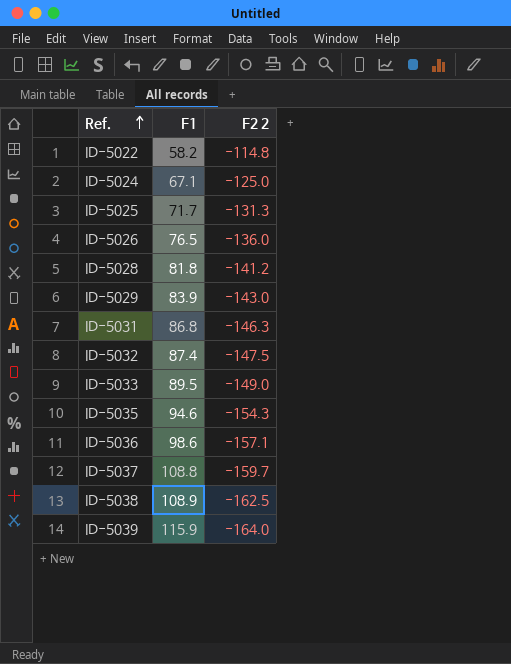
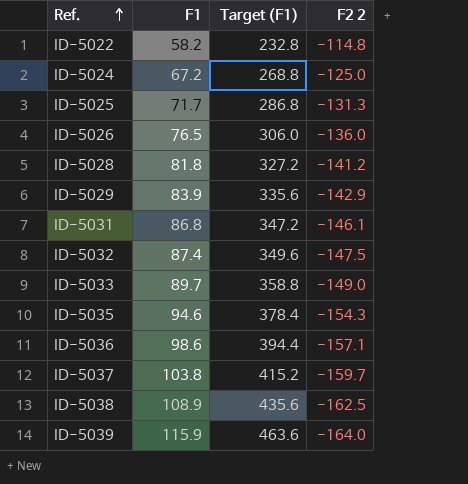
column Target (F1) | formula: none -> [F1] * 4
ID-5024 | F1: 67.1 -> 67.2
ID-5029 | F2 2: -143.0 -> -142.9
ID-5031 | F2 2: -146.3 -> -146.1
ID-5033 | F1: 89.5 -> 89.7
ID-5037 | F1: 108.8 -> 103.8

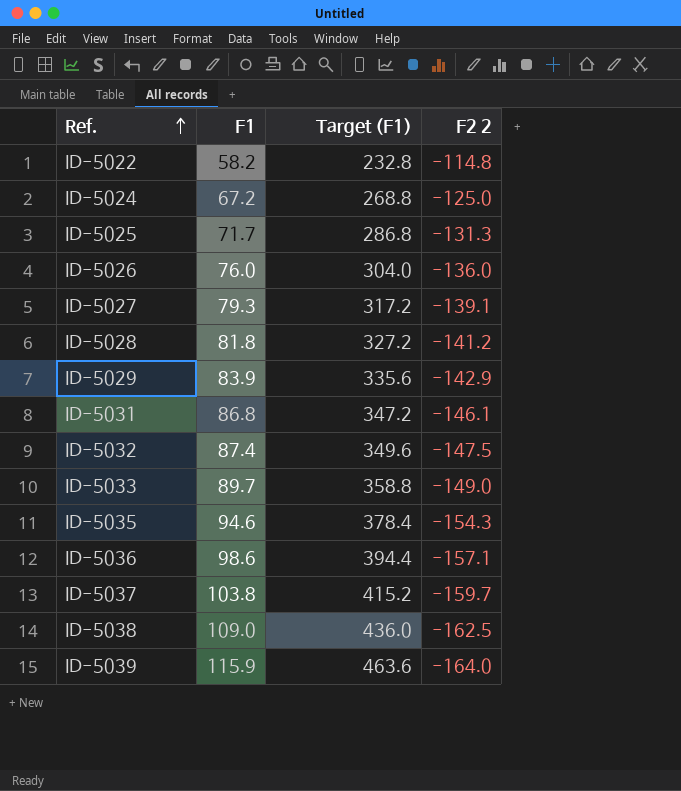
ID-5026 | F1: 76.5 -> 76.0
ID-5026 | Target (F1): 306.0 -> 304.0
row ID-5027: none -> 79.3 | 317.2 | -139.1
ID-5038 | F1: 108.9 -> 109.0
ID-5038 | Target (F1): 435.6 -> 436.0

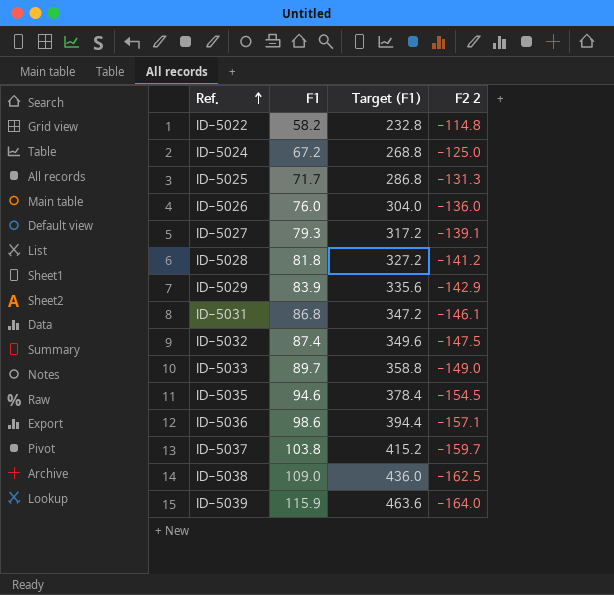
ID-5035 | F2 2: -154.3 -> -154.5

